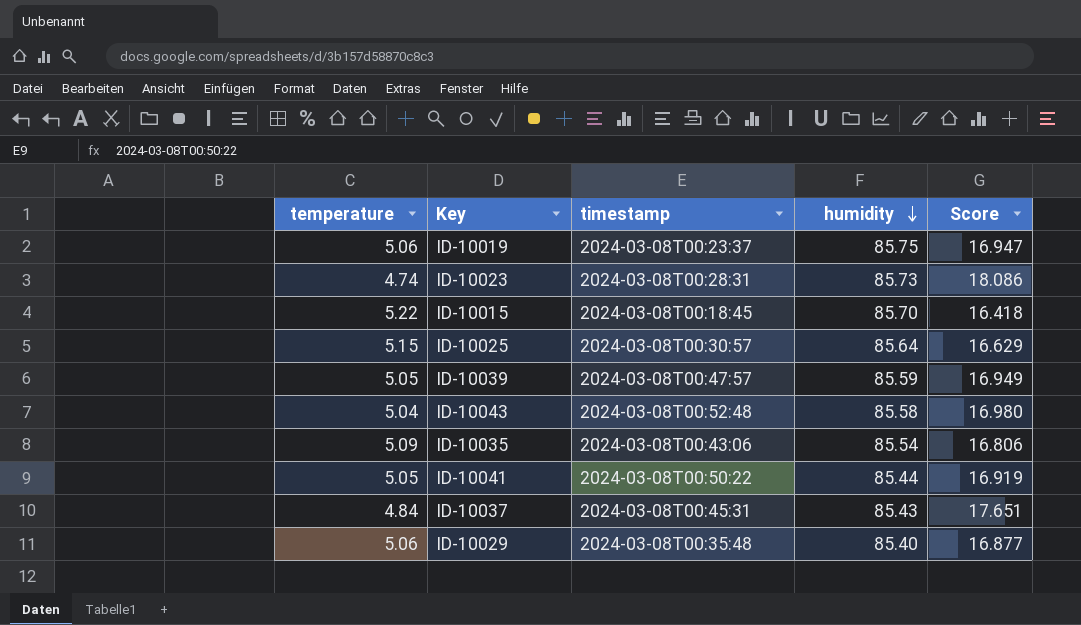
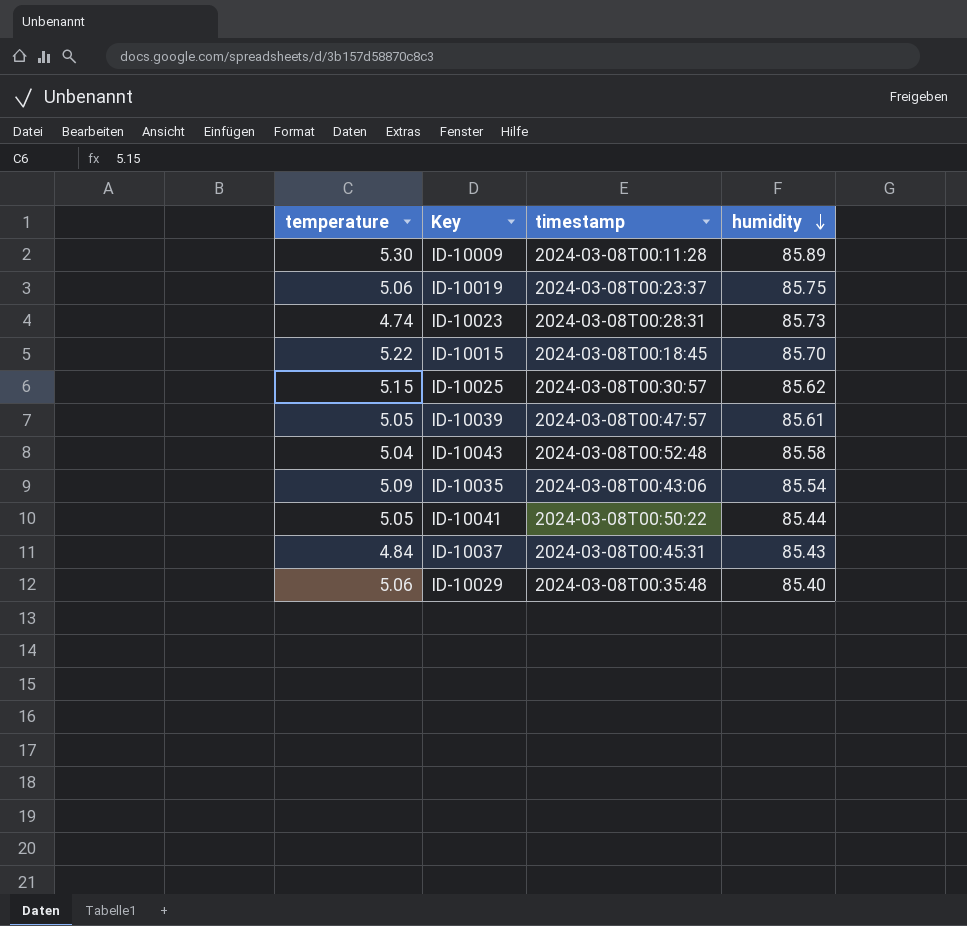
column Score | formula: [humidity] / [temperature] -> none
row ID-10009: none -> 5.30 | 2024-03-08T00:11:28 | 85.89
ID-10025 | humidity: 85.64 -> 85.62
ID-10039 | humidity: 85.59 -> 85.61

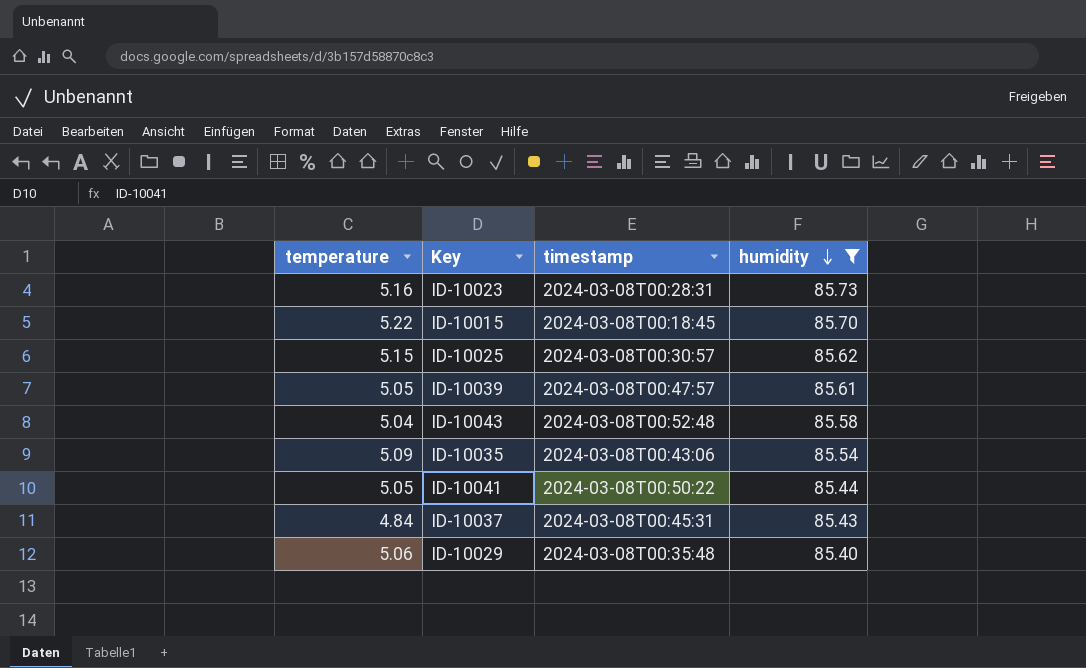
filter: none -> humidity <= 85.73
ID-10023 | temperature: 4.74 -> 5.16

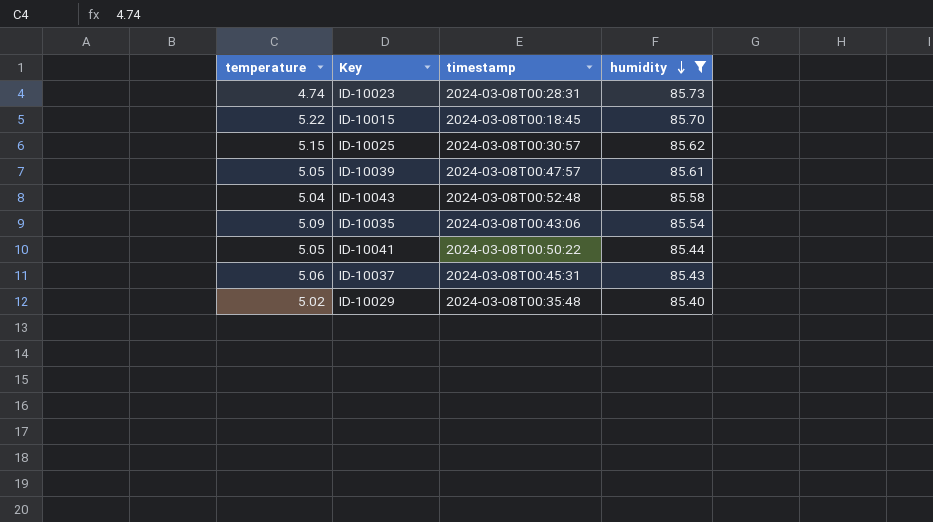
ID-10023 | temperature: 5.16 -> 4.74
ID-10037 | temperature: 4.84 -> 5.06
ID-10029 | temperature: 5.06 -> 5.02

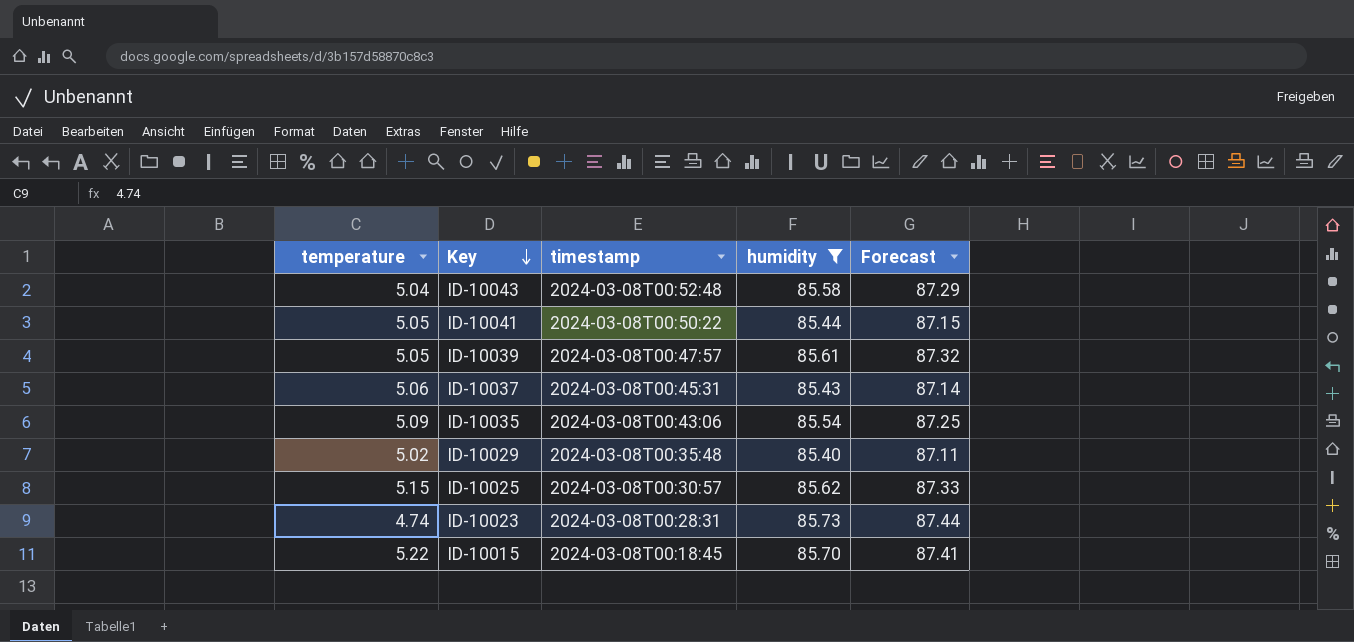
row order: humidity descending -> Key descending
column Forecast | formula: none -> [humidity] * 1.02

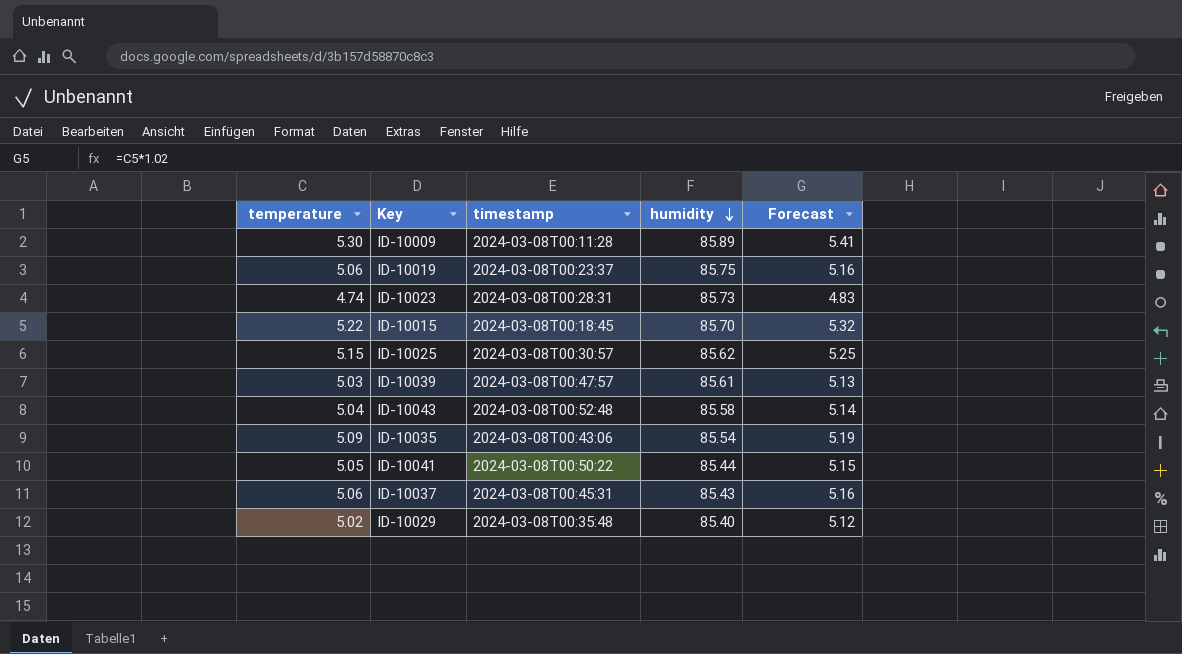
filter: humidity <= 85.73 -> none
row order: Key descending -> humidity descending
column Forecast | formula: [humidity] * 1.02 -> [temperature] * 1.02
ID-10039 | temperature: 5.05 -> 5.03

